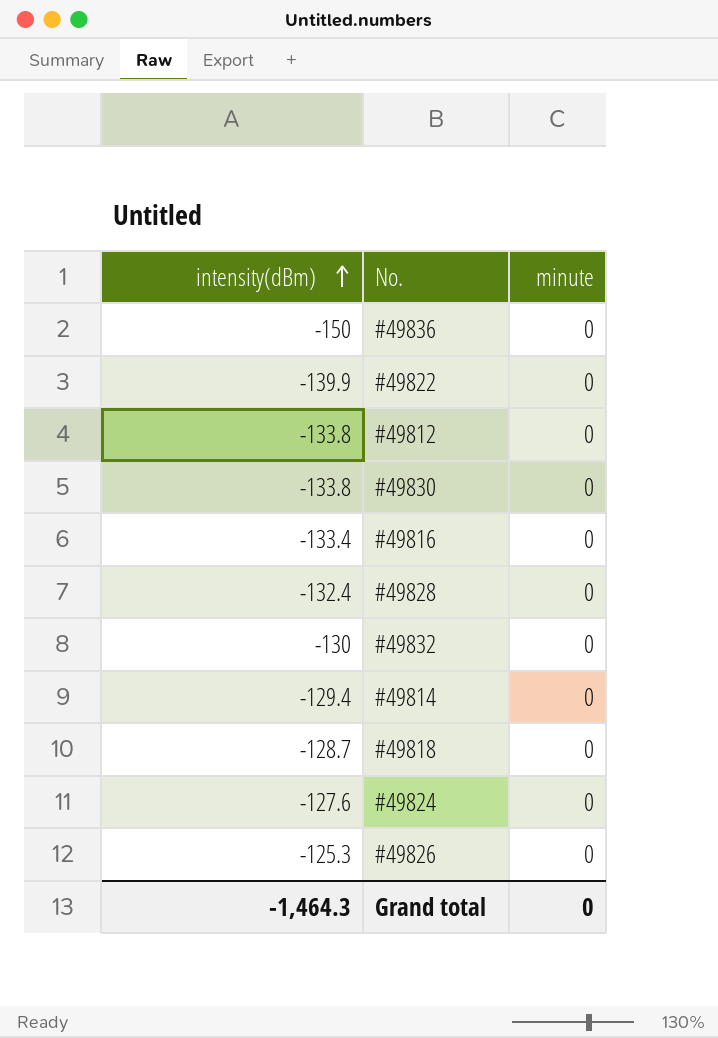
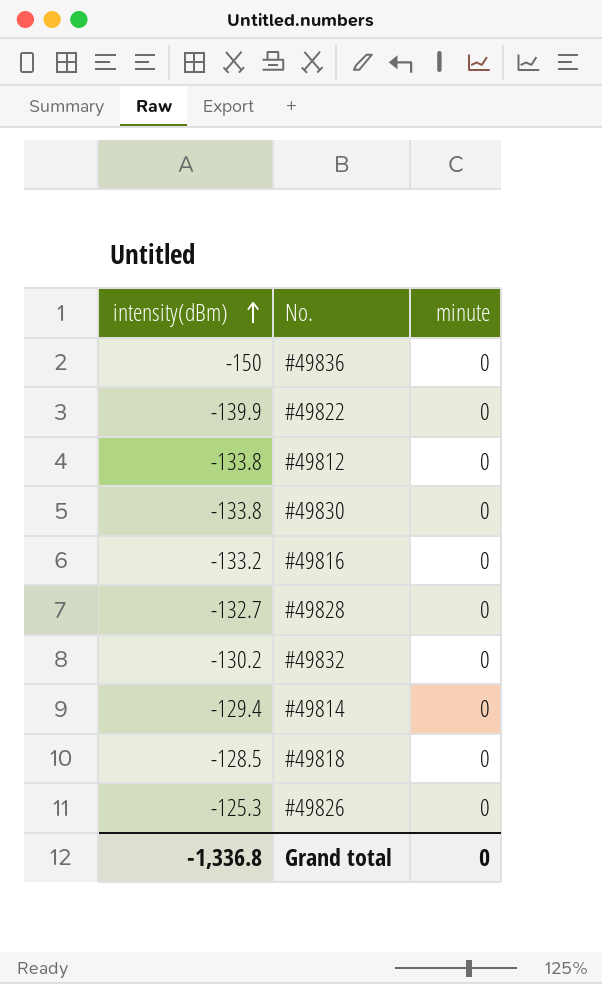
row #49824: -127.6 | 0 -> none
#49816 | intensity(dBm): -133.4 -> -133.2
#49828 | intensity(dBm): -132.4 -> -132.7
#49832 | intensity(dBm): -130 -> -130.2
#49818 | intensity(dBm): -128.7 -> -128.5
Grand total | intensity(dBm): -1,464.3 -> -1,336.8

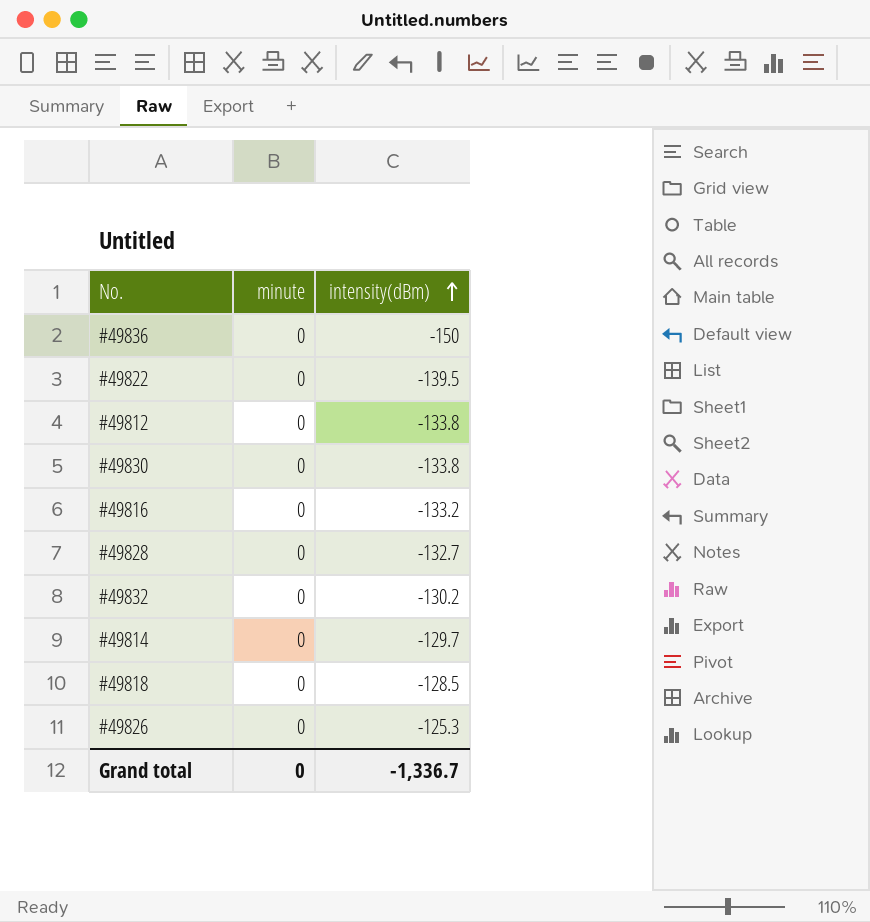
column intensity(dBm) | position: 1 -> 3
#49822 | intensity(dBm): -139.9 -> -139.5
#49814 | intensity(dBm): -129.4 -> -129.7
Grand total | intensity(dBm): -1,336.8 -> -1,336.7

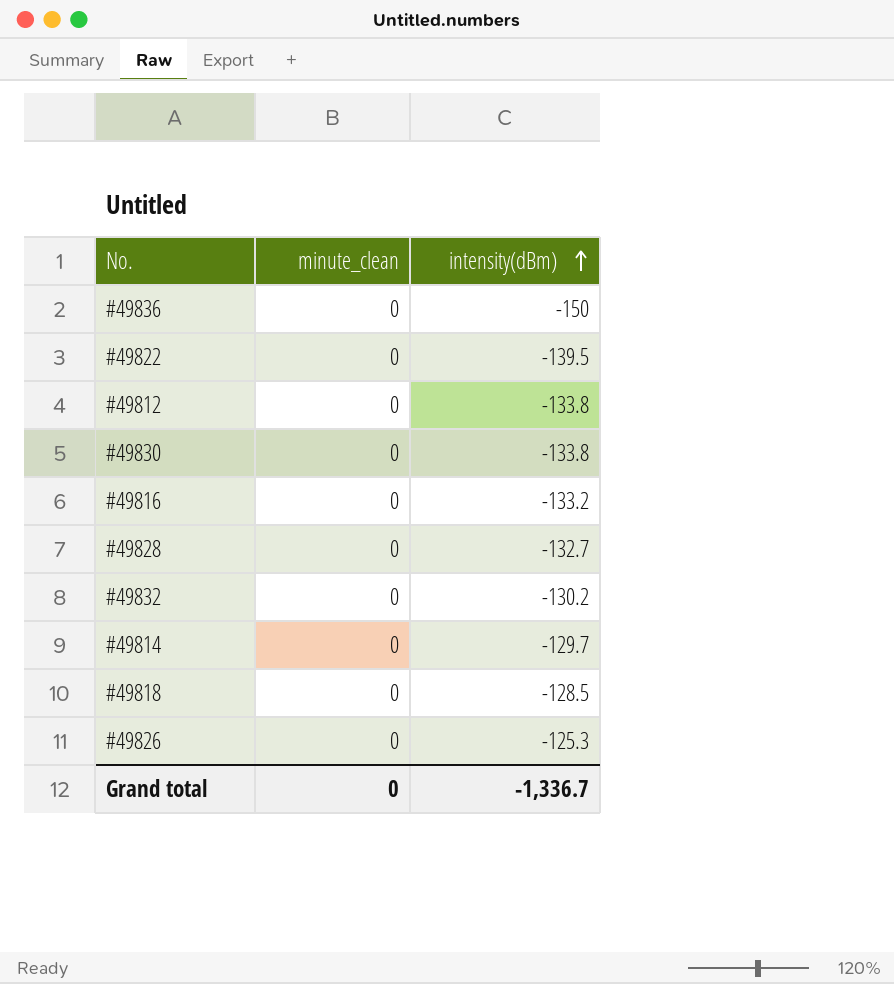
column name: minute -> minute_clean

